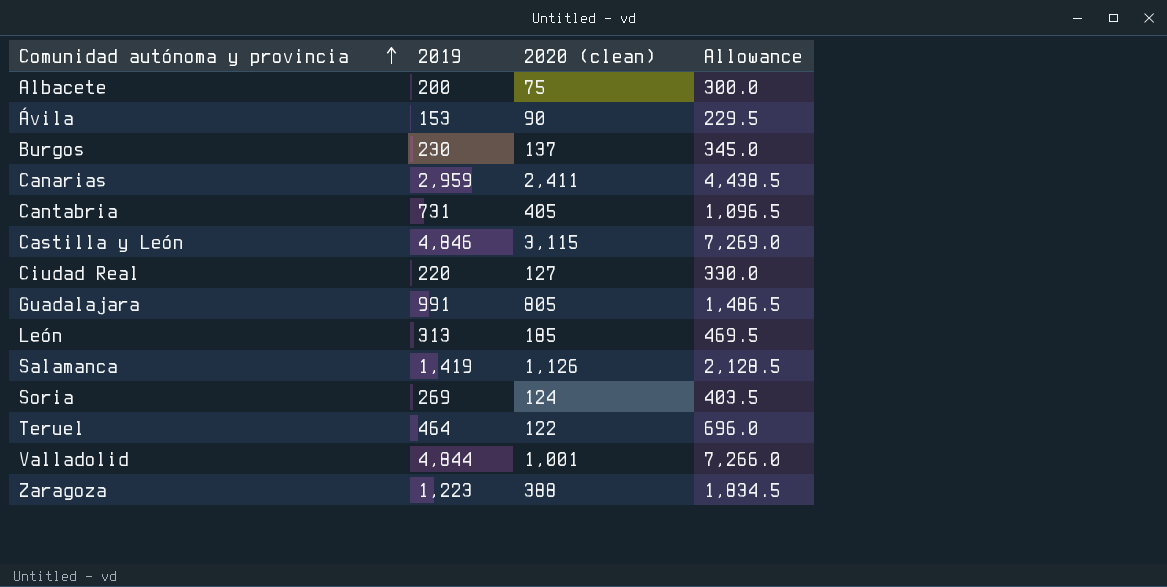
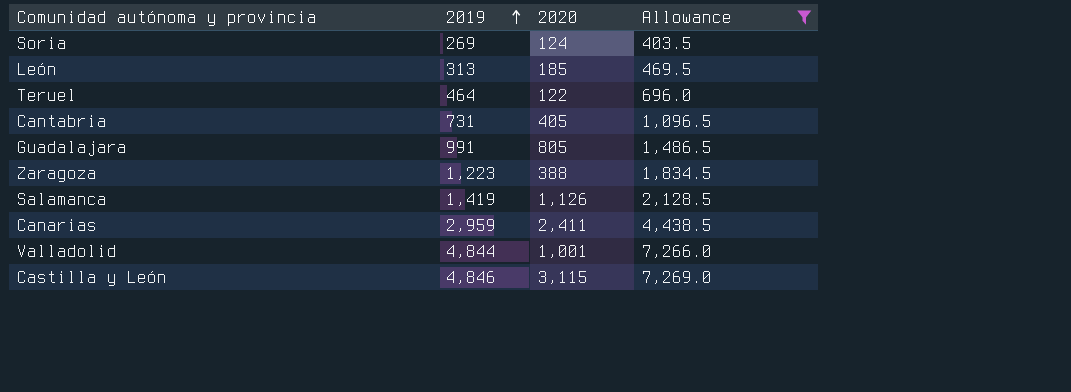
filter: none -> Allowance >= 403.5
row order: Comunidad autónoma y provincia ascending -> 2019 ascending
column name: 2020 (clean) -> 2020

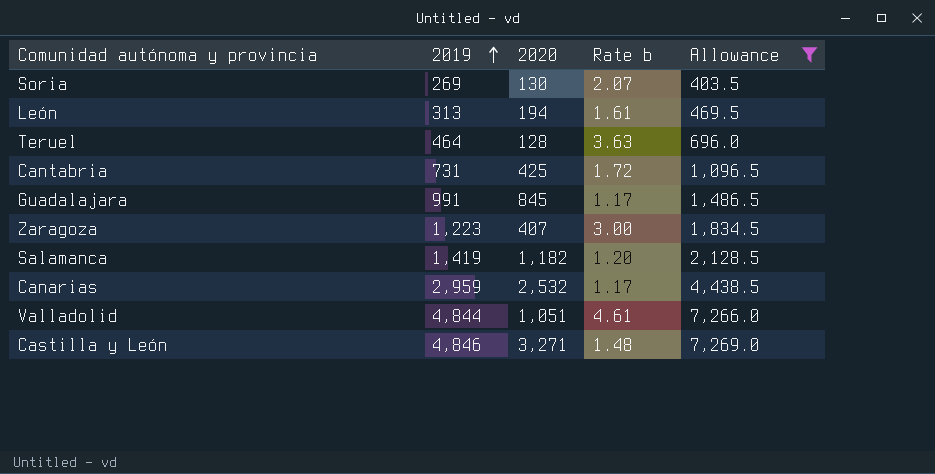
column Rate b | formula: none -> [2019] / [2020]
Soria | 2020: 124 -> 130
León | 2020: 185 -> 194
Teruel | 2020: 122 -> 128
Cantabria | 2020: 405 -> 425
Guadalajara | 2020: 805 -> 845
Zaragoza | 2020: 388 -> 407
Salamanca | 2020: 1,126 -> 1,182
Canarias | 2020: 2,411 -> 2,532
Valladolid | 2020: 1,001 -> 1,051
Castilla y León | 2020: 3,115 -> 3,271

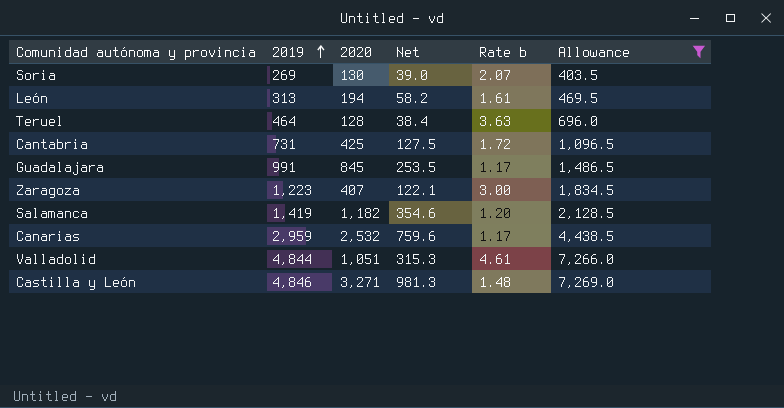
column Net | formula: none -> [2020] * 0.3

